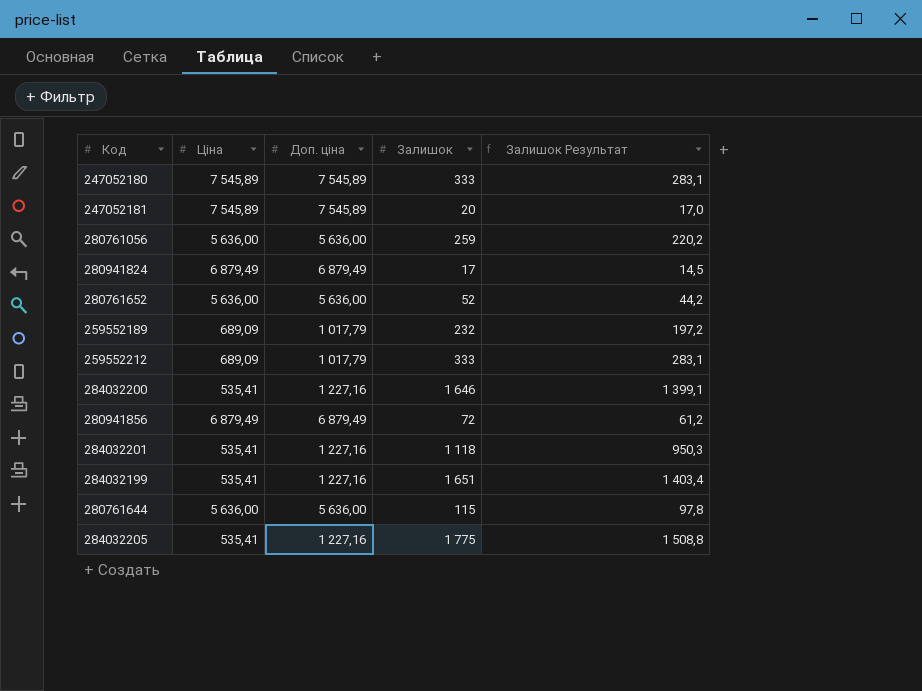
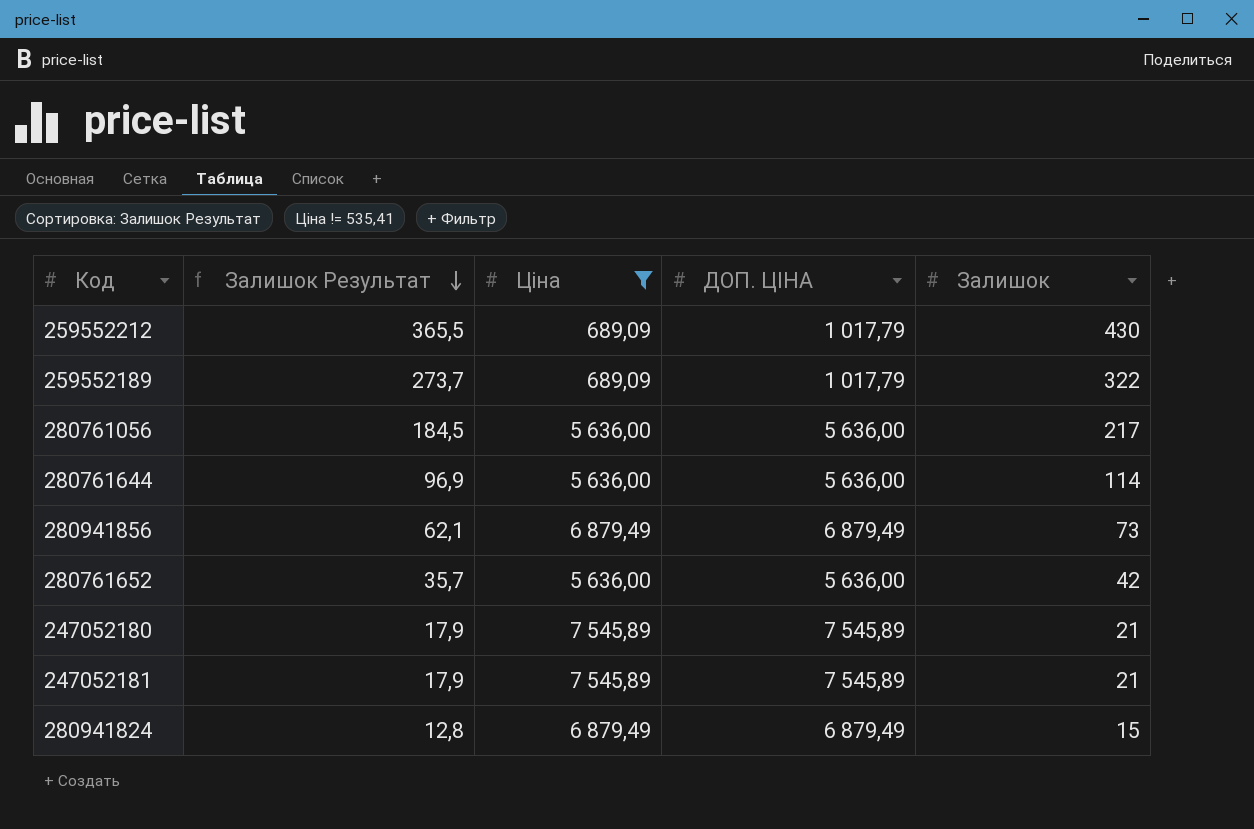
filter: none -> Ціна != 535,41
row order: none -> Залишок Результат descending
column Залишок Результат | position: 5 -> 2
column name: Доп. ціна -> ДОП. ЦІНА
259552212 | Залишок Результат: 283,1 -> 365,5
259552212 | Залишок: 333 -> 430
259552189 | Залишок Результат: 197,2 -> 273,7
259552189 | Залишок: 232 -> 322
280761056 | Залишок Результат: 220,2 -> 184,5
280761056 | Залишок: 259 -> 217
280761644 | Залишок Результат: 97,8 -> 96,9
280761644 | Залишок: 115 -> 114
280941856 | Залишок Результат: 61,2 -> 62,1
280941856 | Залишок: 72 -> 73
280761652 | Залишок Результат: 44,2 -> 35,7
280761652 | Залишок: 52 -> 42
247052180 | Залишок Результат: 283,1 -> 17,9
247052180 | Залишок: 333 -> 21
247052181 | Залишок Результат: 17,0 -> 17,9
247052181 | Залишок: 20 -> 21
280941824 | Залишок Результат: 14,5 -> 12,8
280941824 | Залишок: 17 -> 15

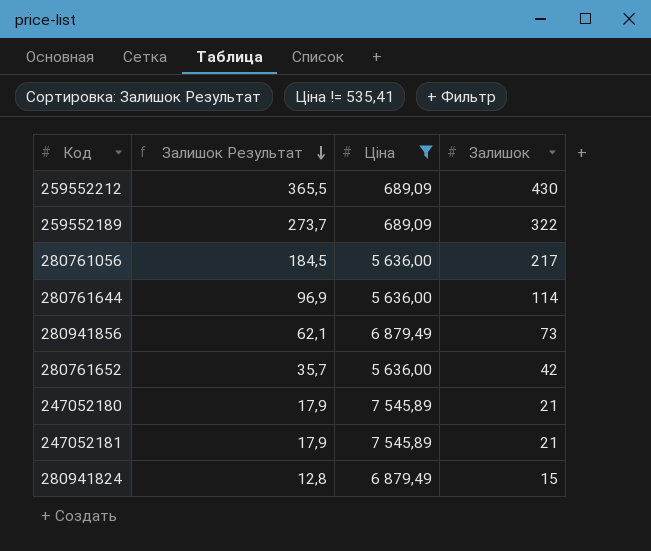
column ДОП. ЦІНА | position: 4 -> none

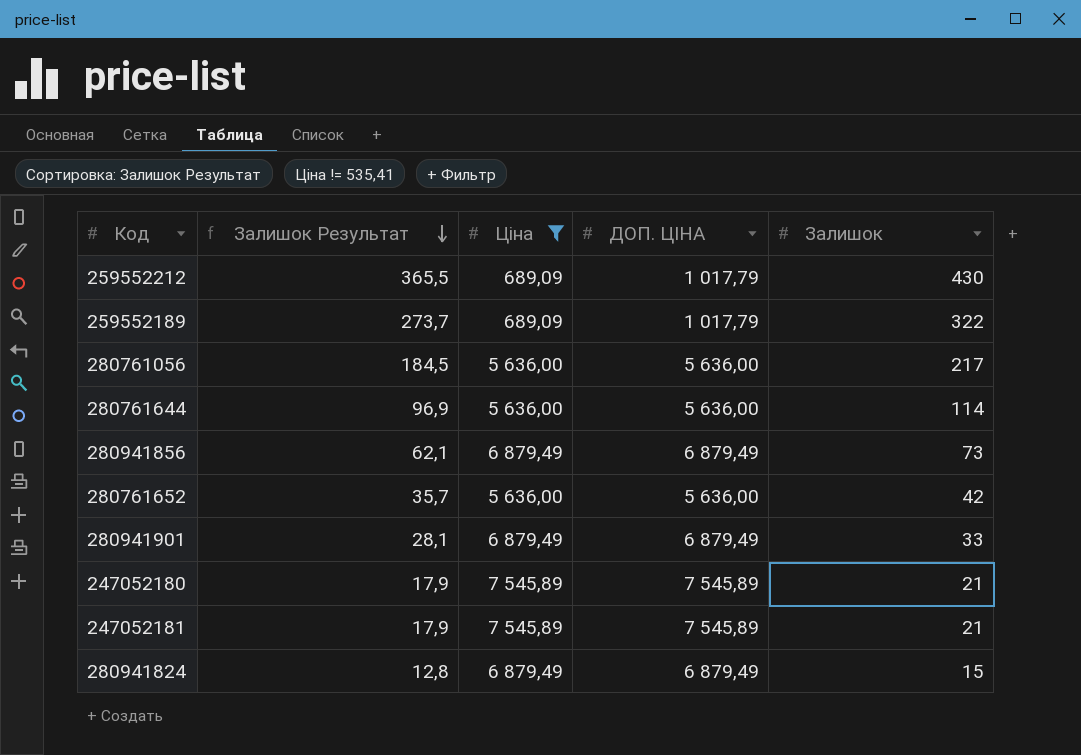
column ДОП. ЦІНА | position: none -> 4
row 280941901: none -> 28,1 | 6 879,49 | 6 879,49 | 33

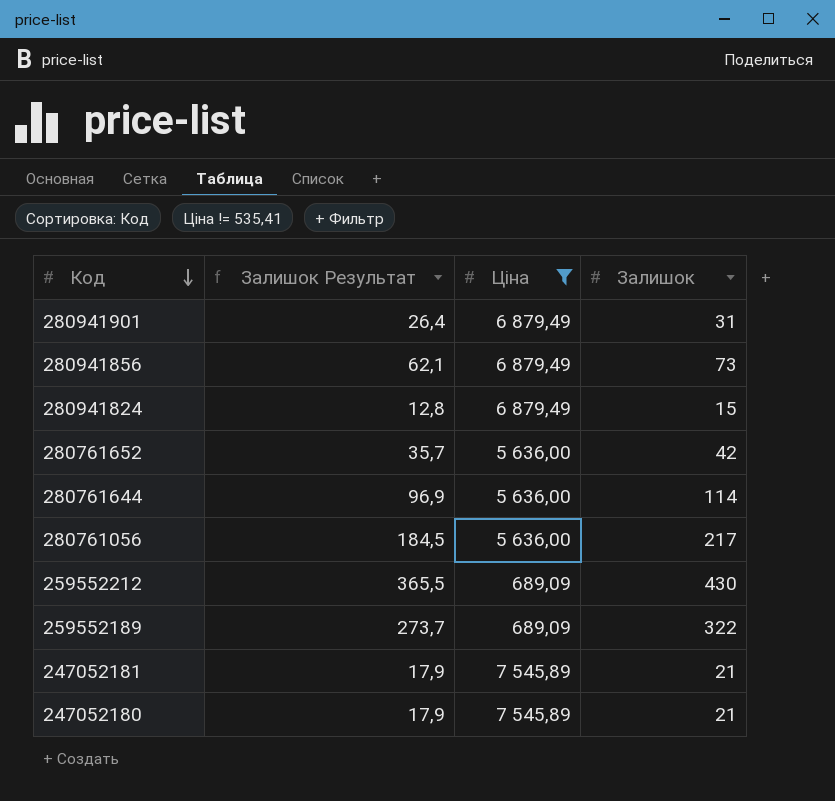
row order: Залишок Результат descending -> Код descending
column ДОП. ЦІНА | position: 4 -> none
280941901 | Залишок Результат: 28,1 -> 26,4
280941901 | Залишок: 33 -> 31

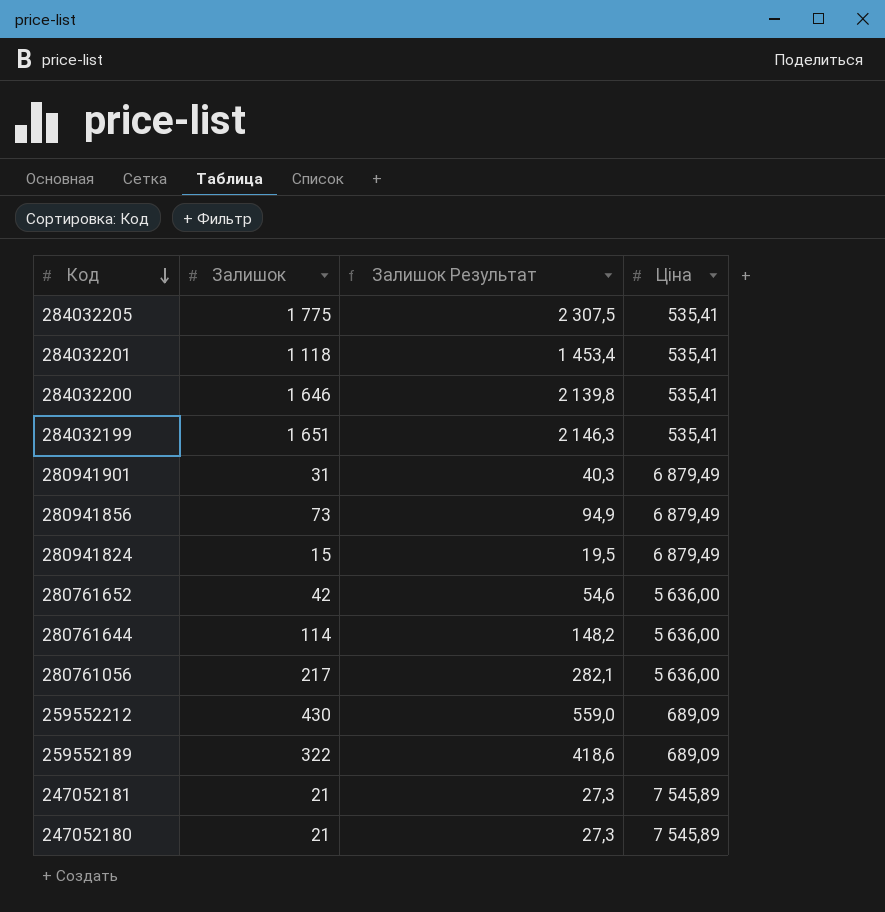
filter: Ціна != 535,41 -> none
column Залишок | position: 4 -> 2
column Залишок Результат | formula: [Залишок] * 0,85 -> [Залишок] * 1,3

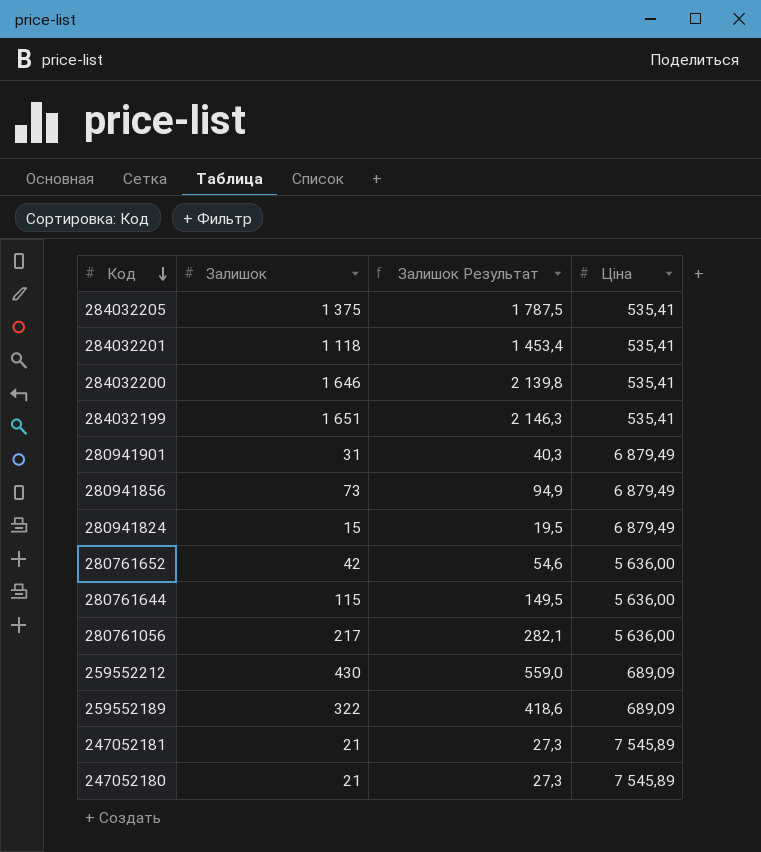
284032205 | Залишок: 1 775 -> 1 375
284032205 | Залишок Результат: 2 307,5 -> 1 787,5
280761644 | Залишок: 114 -> 115
280761644 | Залишок Результат: 148,2 -> 149,5

